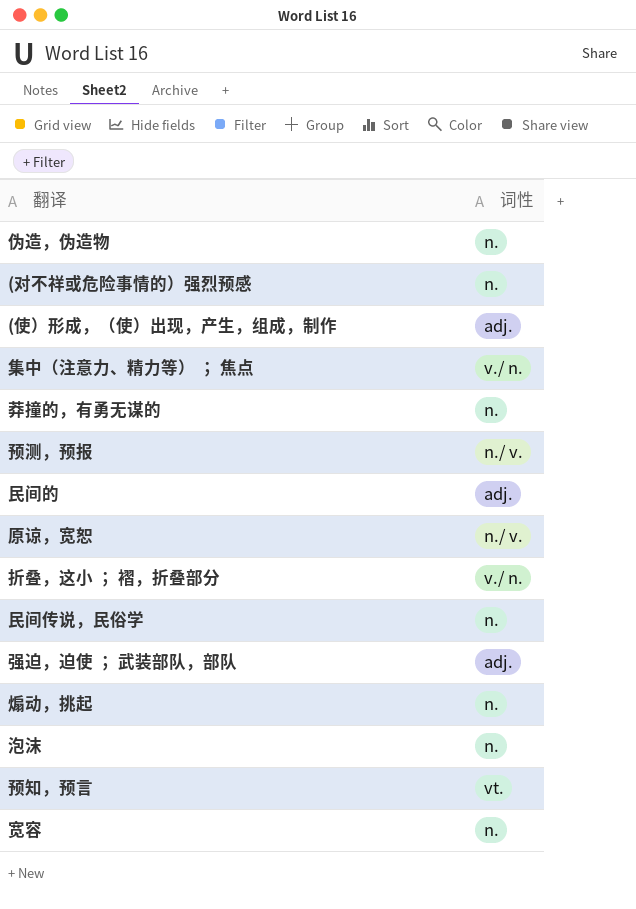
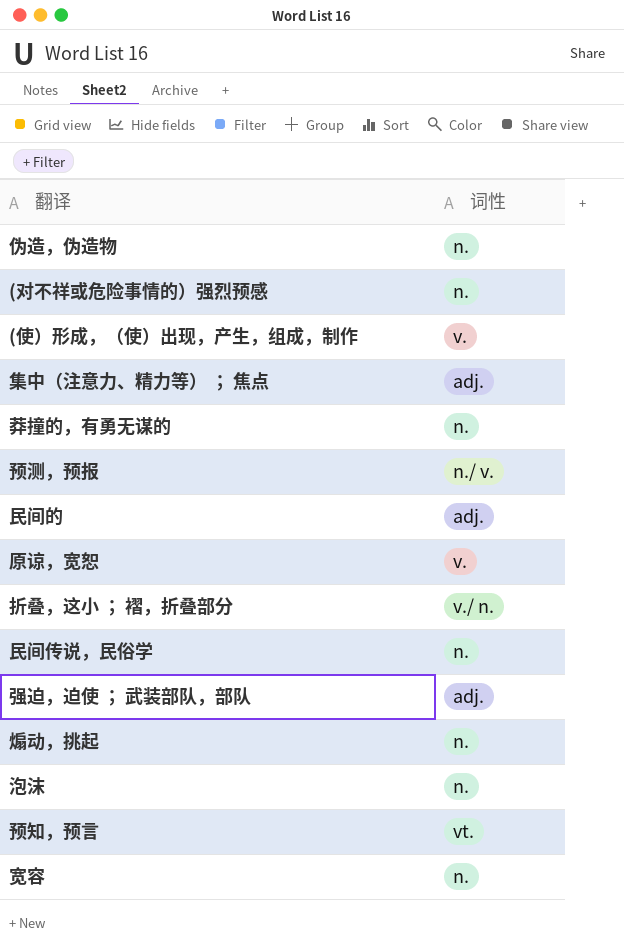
(使）形成，（使）出现，产生，组成，制作 | 词性: adj. -> v.
集中（注意力、精力等） ； 焦点 | 词性: v./ n. -> adj.
原谅，宽恕 | 词性: n./ v. -> v.

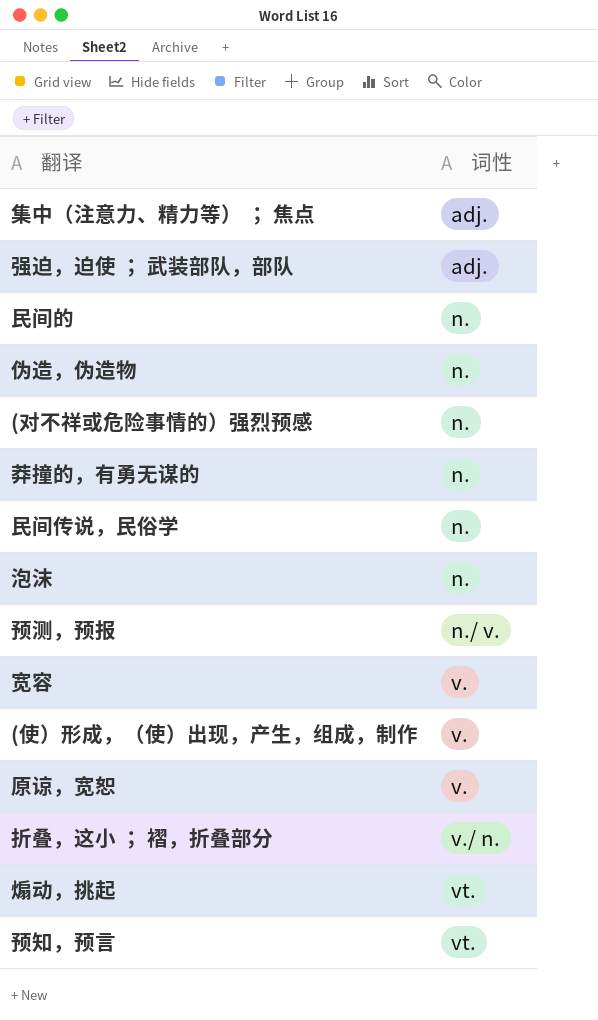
row order: none -> 词性 ascending
民间的 | 词性: adj. -> n.
宽容 | 词性: n. -> v.
煽动，挑起 | 词性: n. -> vt.

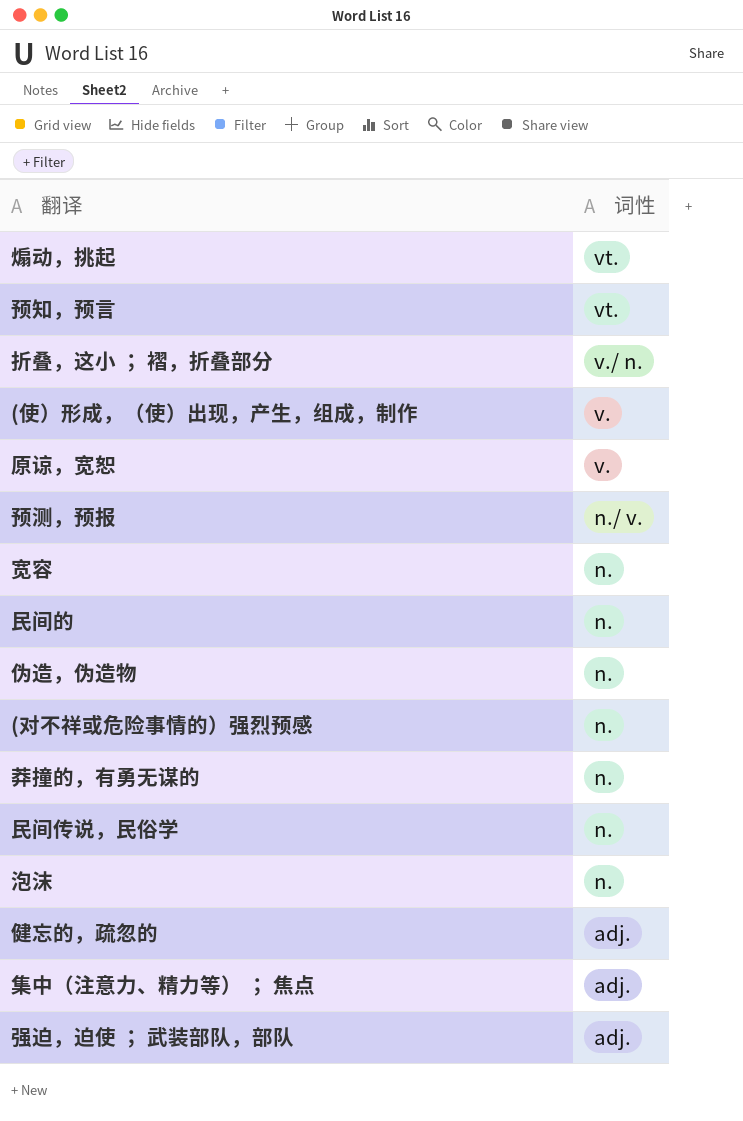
row order: 词性 ascending -> 词性 descending
宽容 | 词性: v. -> n.
row 健忘的，疏忽的: none -> adj.

